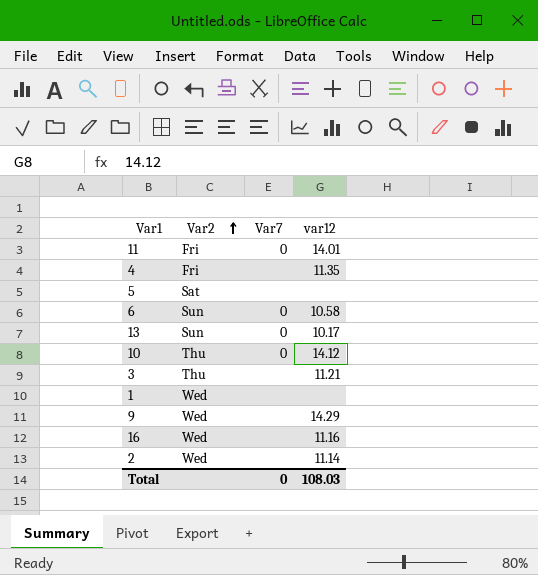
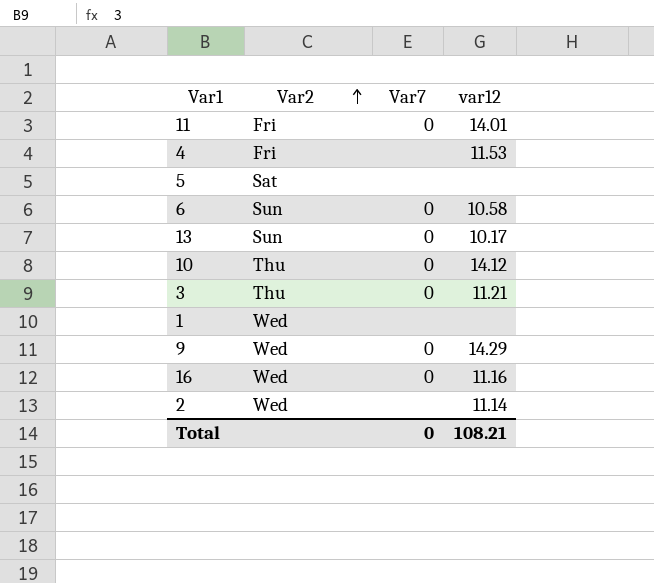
4 | var12: 11.35 -> 11.53
3 | Var7: none -> 0
9 | Var7: none -> 0
16 | Var7: none -> 0
Total | var12: 108.03 -> 108.21

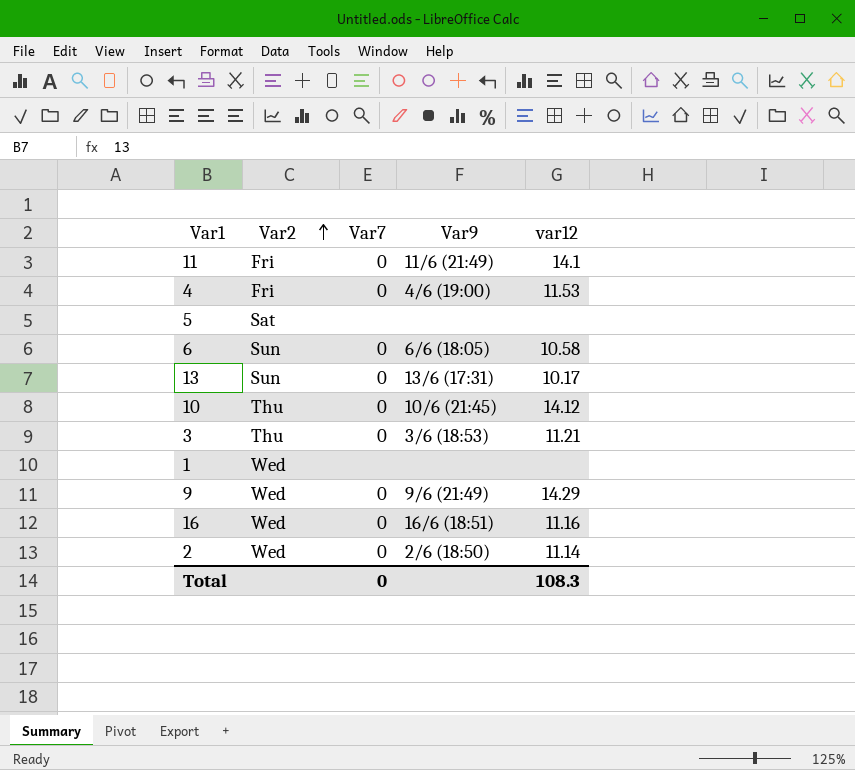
column Var9 | position: none -> 4
11 | var12: 14.01 -> 14.1
4 | Var7: none -> 0
2 | Var7: none -> 0
Total | var12: 108.21 -> 108.3

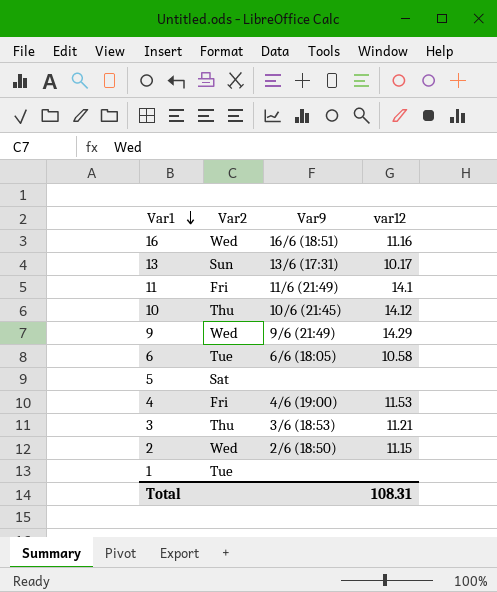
row order: Var2 ascending -> Var1 descending
column Var7 | position: 3 -> none
6 | Var2: Sun -> Tue
2 | var12: 11.14 -> 11.15
1 | Var2: Wed -> Tue
Total | var12: 108.3 -> 108.31

